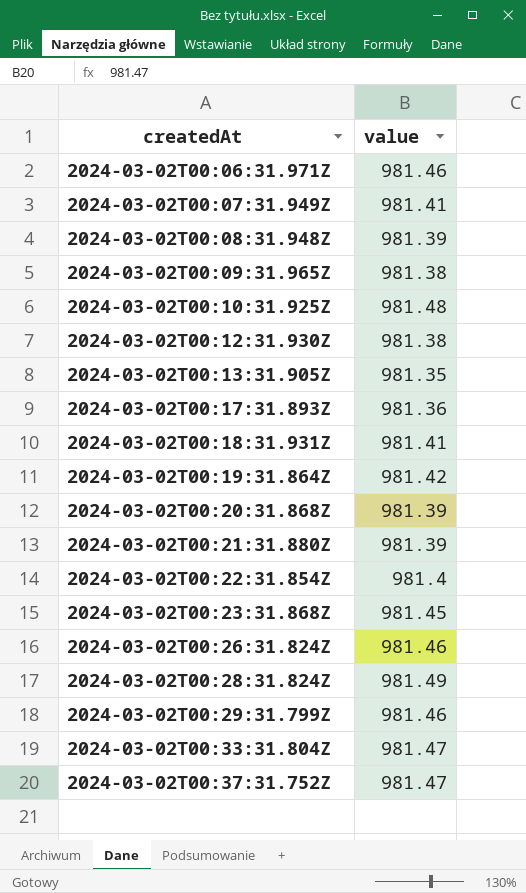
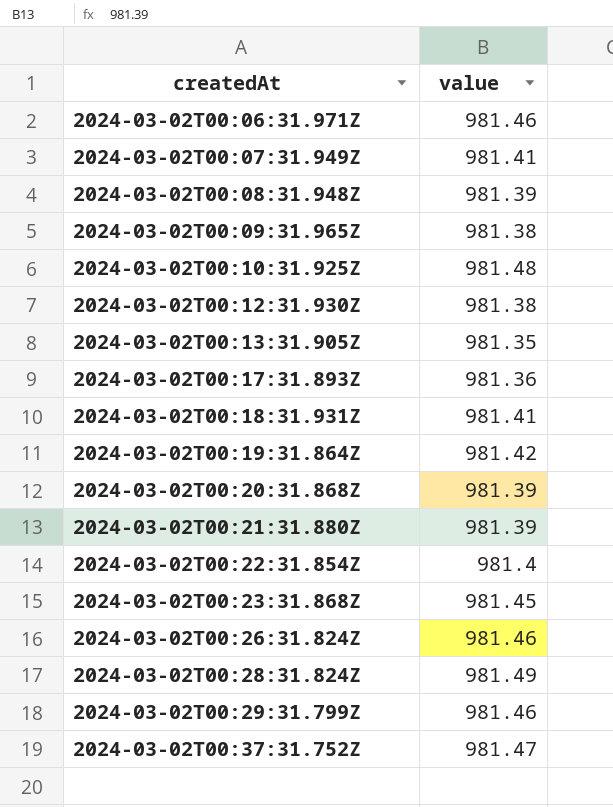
row 2024-03-02T00:33:31.804Z: 981.47 -> none

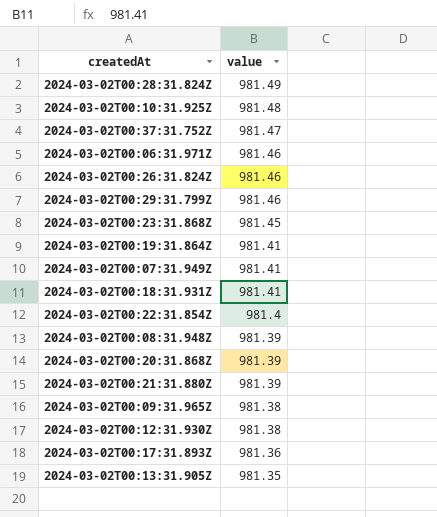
row order: createdAt ascending -> value descending
2024-03-02T00:19:31.864Z | value: 981.42 -> 981.41

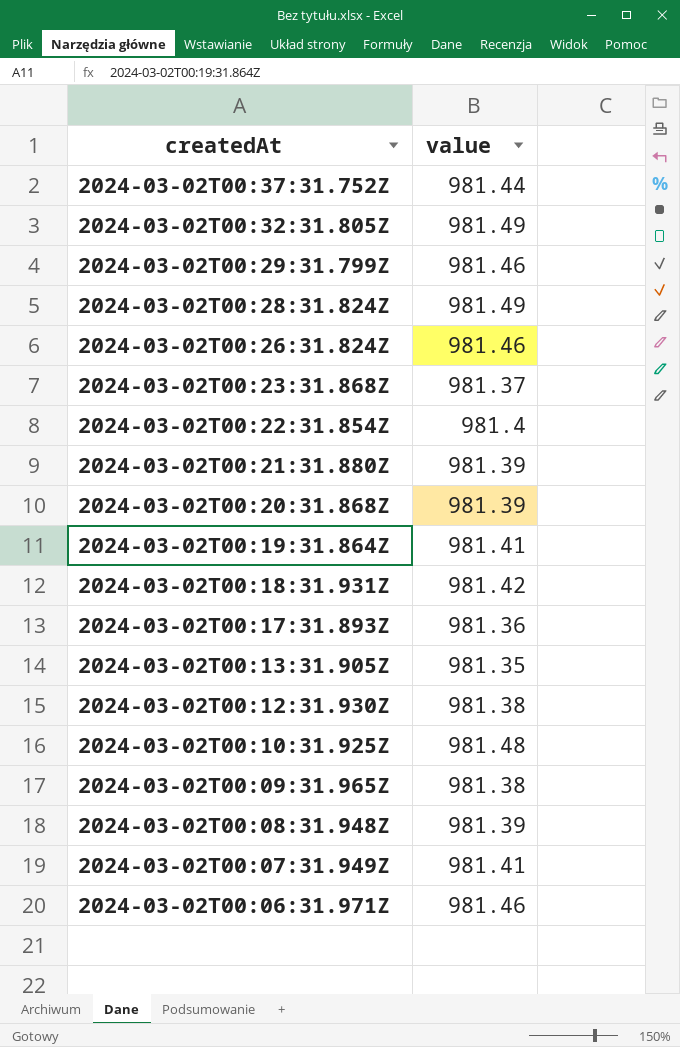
row order: value descending -> createdAt descending
2024-03-02T00:37:31.752Z | value: 981.47 -> 981.44
row 2024-03-02T00:32:31.805Z: none -> 981.49
2024-03-02T00:23:31.868Z | value: 981.45 -> 981.37
2024-03-02T00:18:31.931Z | value: 981.41 -> 981.42

